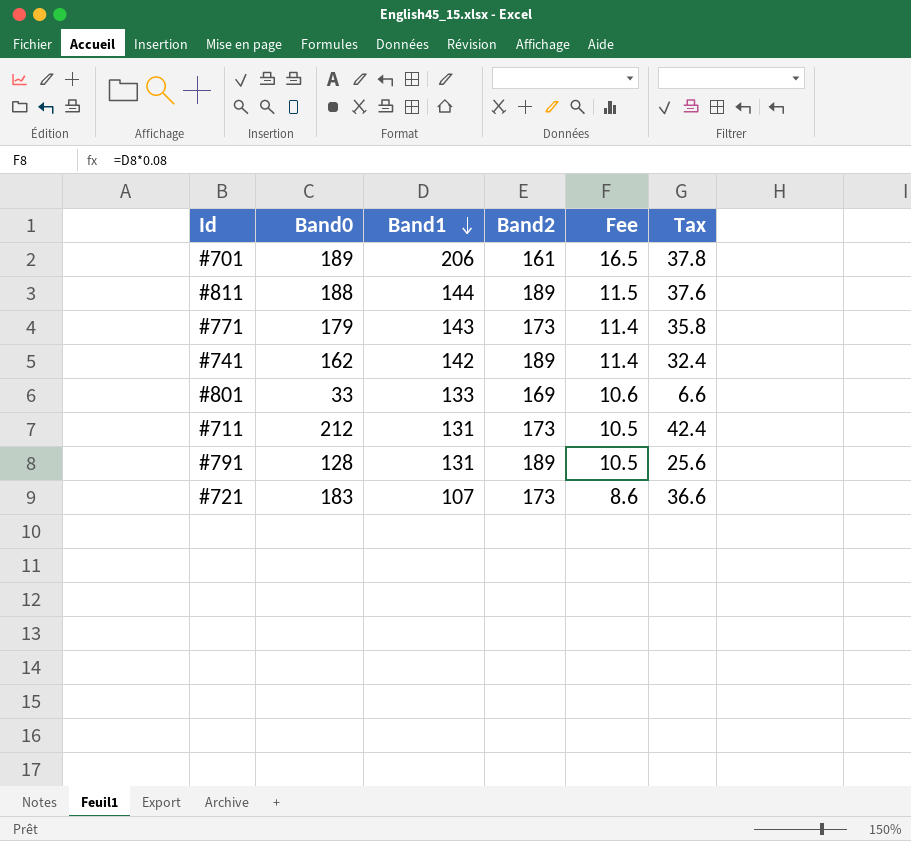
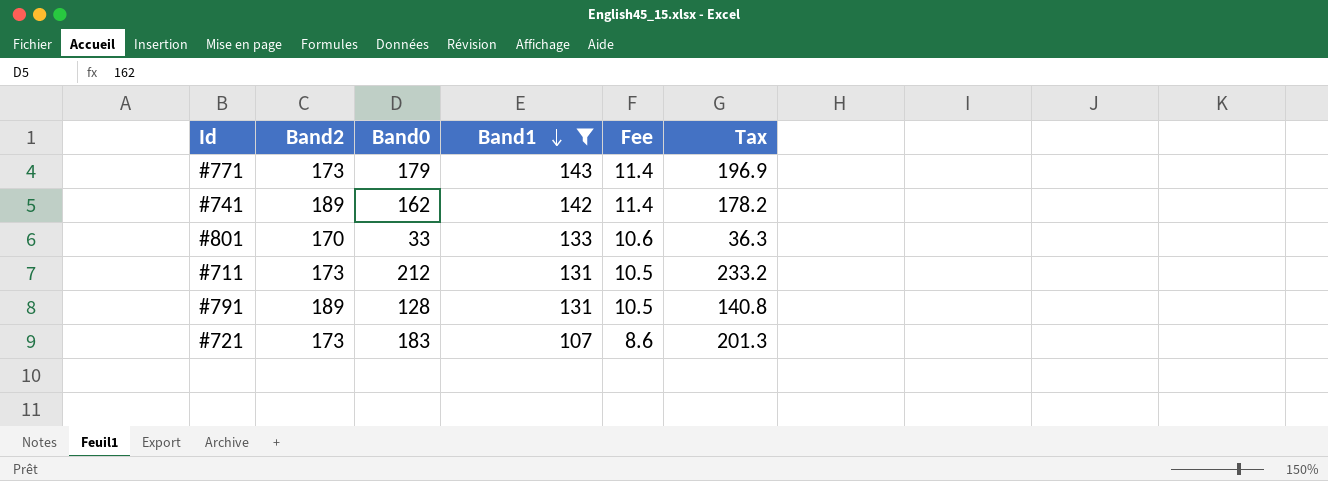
filter: none -> Band1 <= 143
column Band2 | position: 4 -> 2
column Tax | formula: [Band0] * 0.2 -> [Band0] * 1.1
#801 | Band2: 169 -> 170

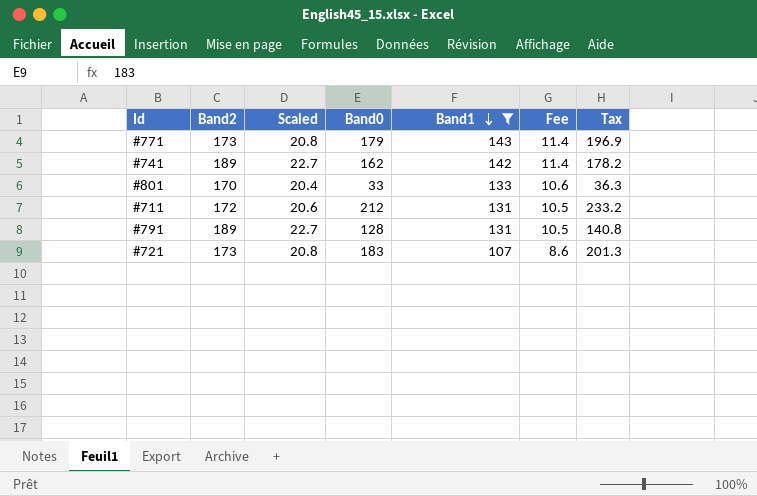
column Scaled | formula: none -> [Band2] * 0.12
#711 | Band2: 173 -> 172

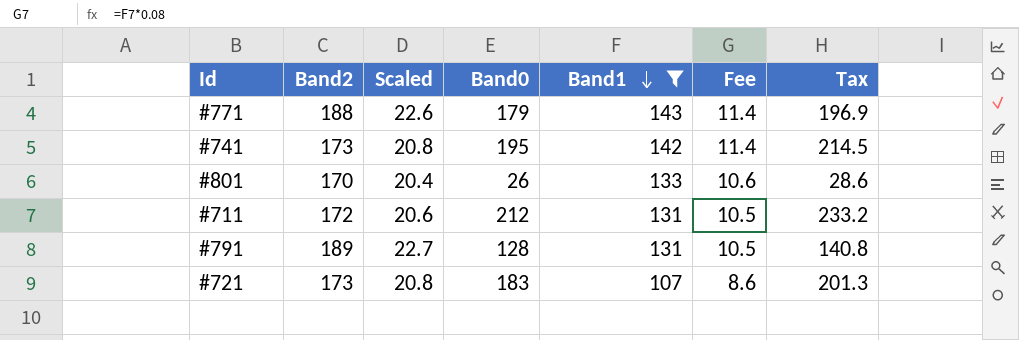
#771 | Band2: 173 -> 188
#771 | Scaled: 20.8 -> 22.6
#741 | Band2: 189 -> 173
#741 | Scaled: 22.7 -> 20.8
#741 | Band0: 162 -> 195
#741 | Tax: 178.2 -> 214.5
#801 | Band0: 33 -> 26
#801 | Tax: 36.3 -> 28.6

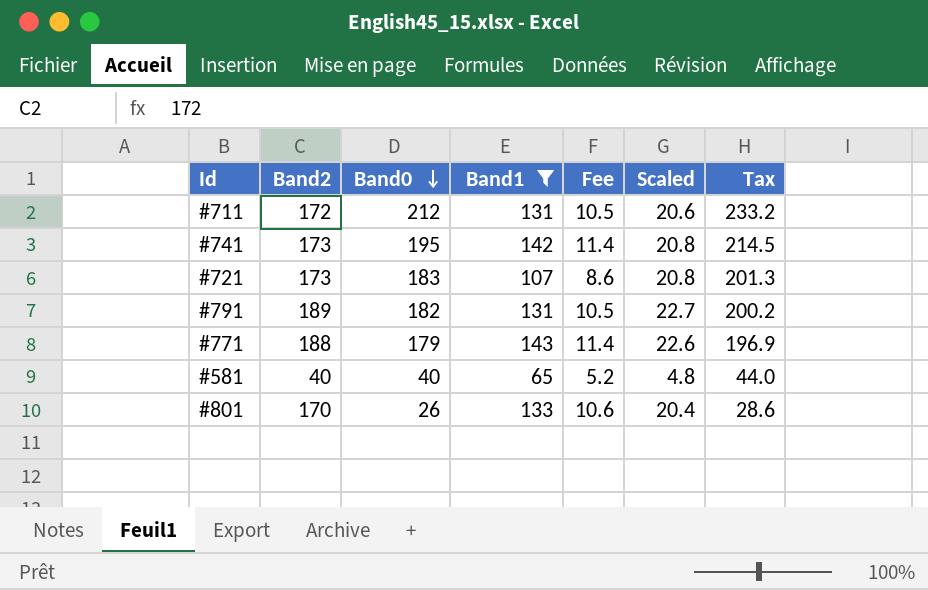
row order: Band1 descending -> Band0 descending
column Scaled | position: 3 -> 6
#791 | Band0: 128 -> 182
#791 | Tax: 140.8 -> 200.2
row #581: none -> 40 | 40 | 65 | 5.2 | 4.8 | 44.0

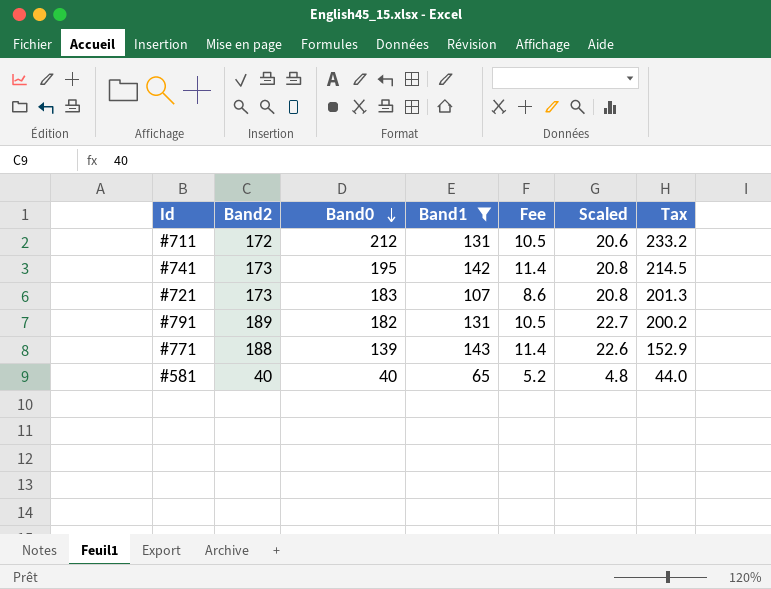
row #801: 170 | 26 | 133 | 10.6 | 20.4 | 28.6 -> none
#771 | Band0: 179 -> 139
#771 | Tax: 196.9 -> 152.9

